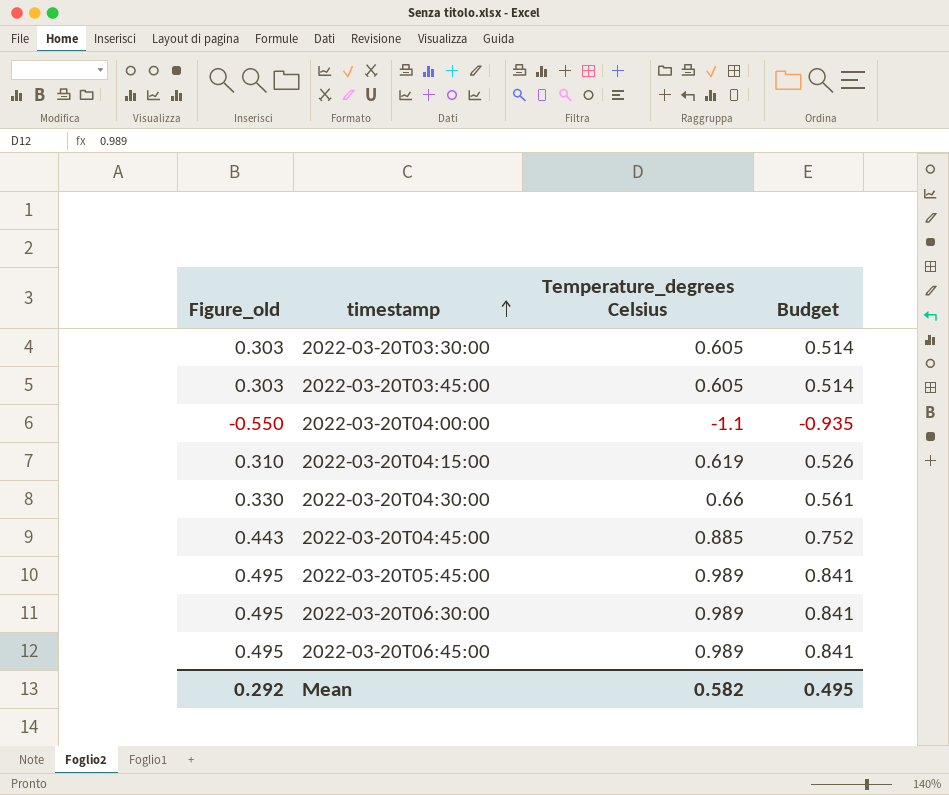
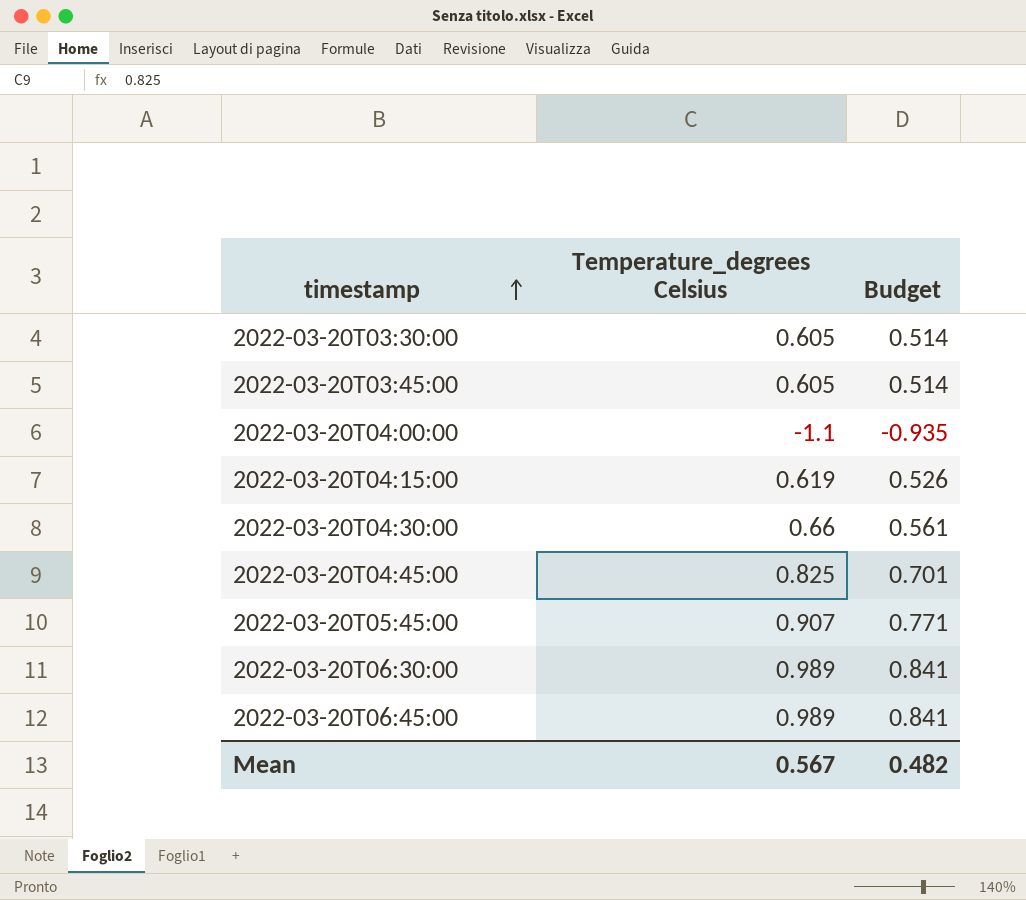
column Figure_old | formula: [Temperature_degrees Celsius] * 0.5 -> none
2022-03-20T04:45:00 | Temperature_degrees Celsius: 0.885 -> 0.825
2022-03-20T04:45:00 | Budget: 0.752 -> 0.701
2022-03-20T05:45:00 | Temperature_degrees Celsius: 0.989 -> 0.907
2022-03-20T05:45:00 | Budget: 0.841 -> 0.771
Mean | Temperature_degrees Celsius: 0.582 -> 0.567
Mean | Budget: 0.495 -> 0.482

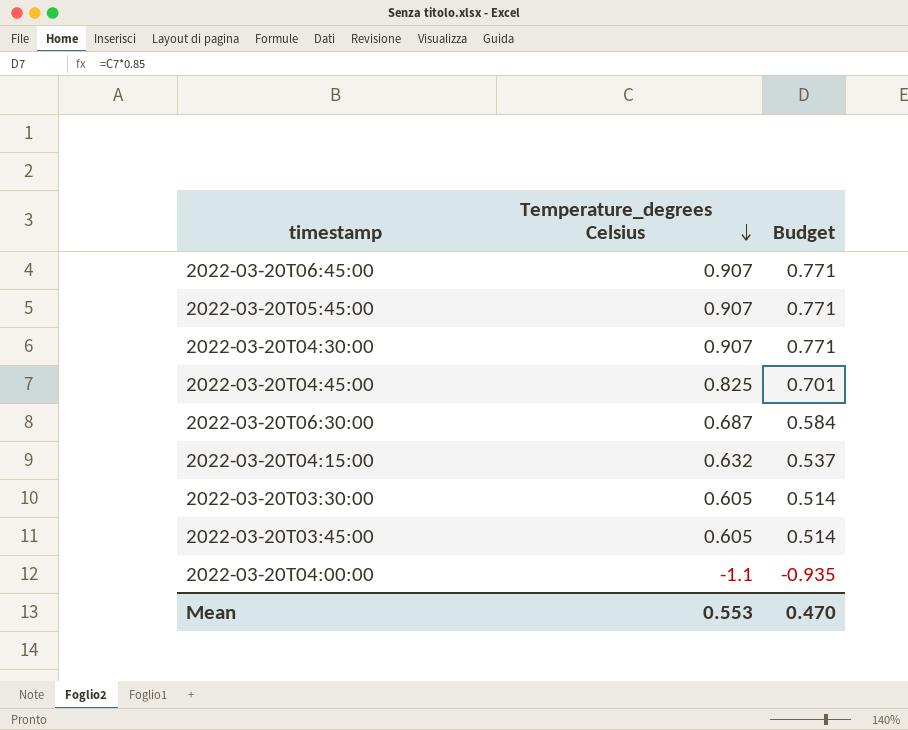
row order: timestamp ascending -> Temperature_degrees Celsius descending
2022-03-20T06:45:00 | Temperature_degrees Celsius: 0.989 -> 0.907
2022-03-20T06:45:00 | Budget: 0.841 -> 0.771
2022-03-20T04:30:00 | Temperature_degrees Celsius: 0.66 -> 0.907
2022-03-20T04:30:00 | Budget: 0.561 -> 0.771
2022-03-20T06:30:00 | Temperature_degrees Celsius: 0.989 -> 0.687
2022-03-20T06:30:00 | Budget: 0.841 -> 0.584
2022-03-20T04:15:00 | Temperature_degrees Celsius: 0.619 -> 0.632
2022-03-20T04:15:00 | Budget: 0.526 -> 0.537
Mean | Temperature_degrees Celsius: 0.567 -> 0.553
Mean | Budget: 0.482 -> 0.470

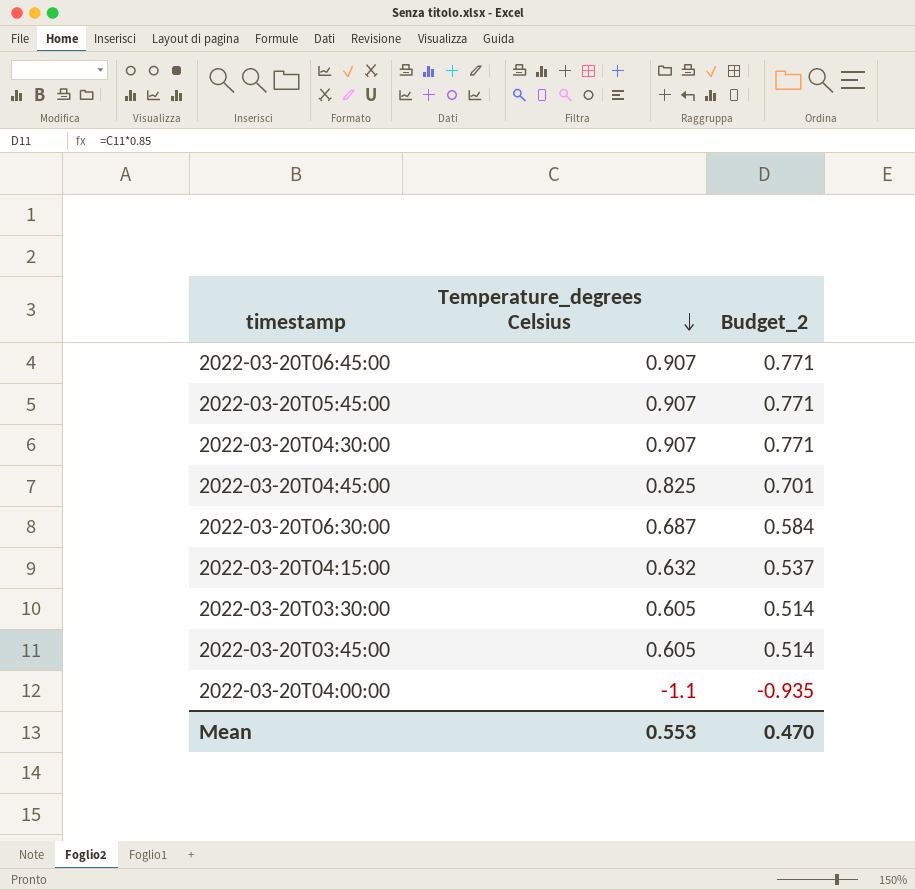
column name: Budget -> Budget_2

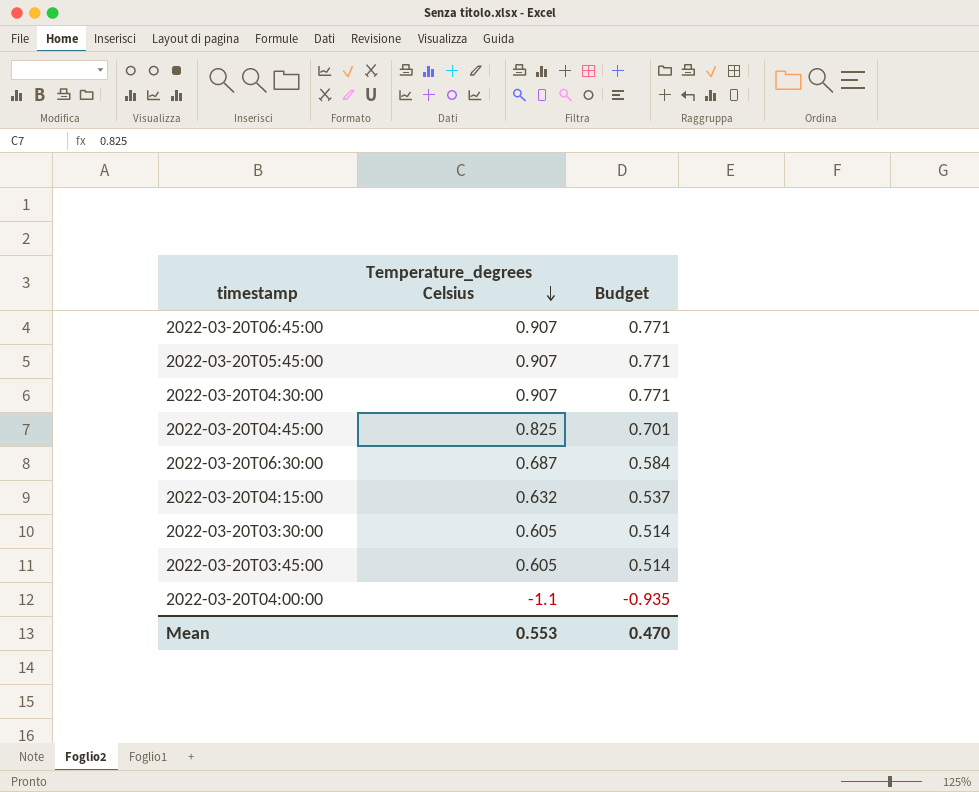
column name: Budget_2 -> Budget

